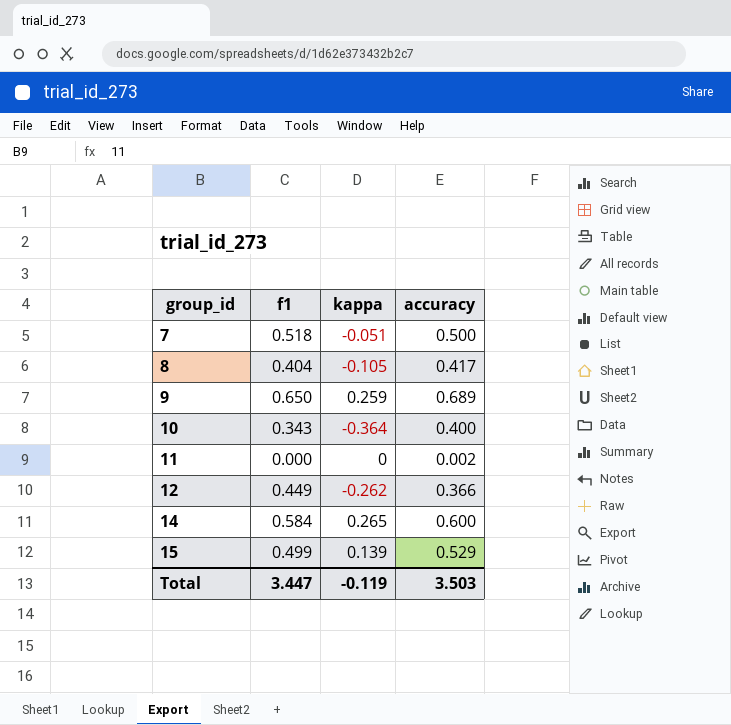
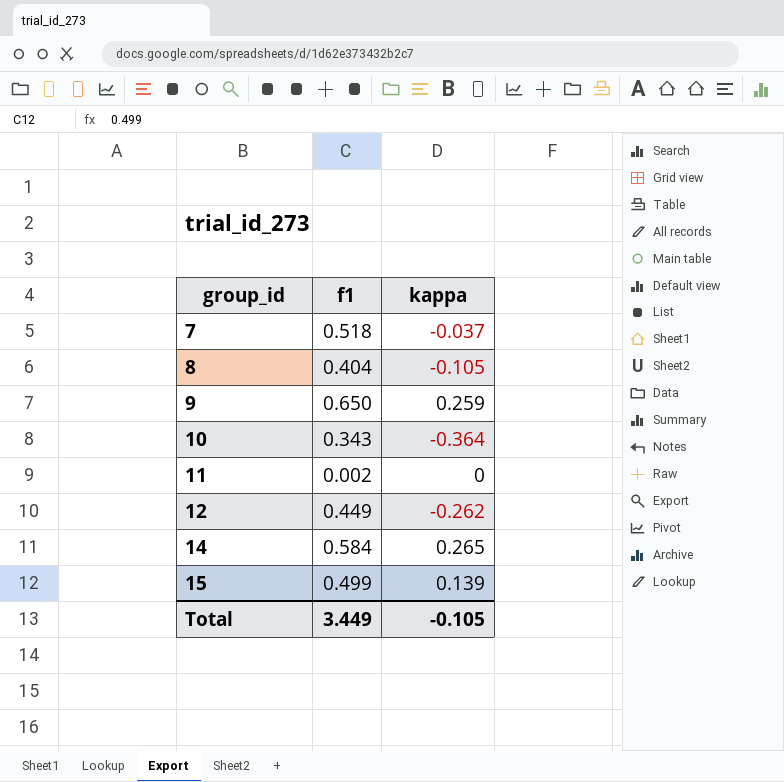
column accuracy | position: 4 -> none
7 | kappa: -0.051 -> -0.037
11 | f1: 0.000 -> 0.002
Total | f1: 3.447 -> 3.449
Total | kappa: -0.119 -> -0.105

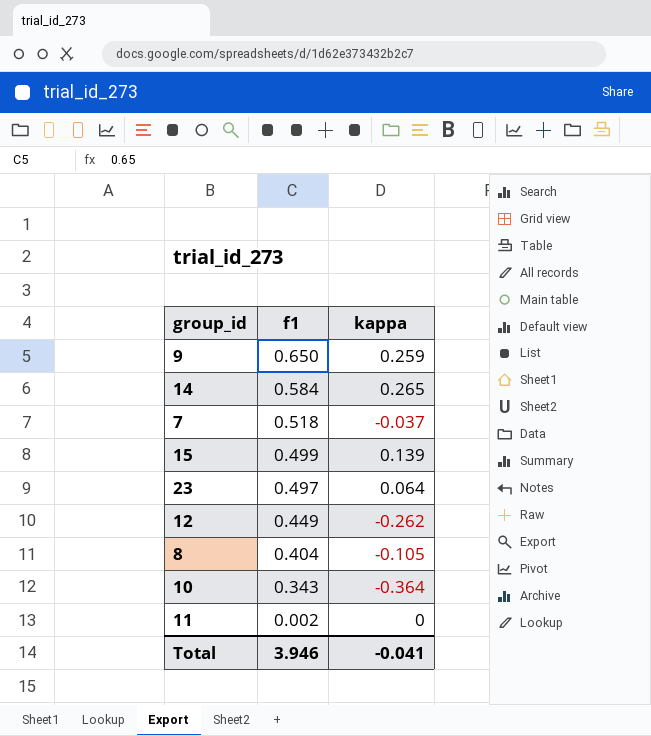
row order: group_id ascending -> f1 descending
row 23: none -> 0.497 | 0.064
Total | f1: 3.449 -> 3.946
Total | kappa: -0.105 -> -0.041

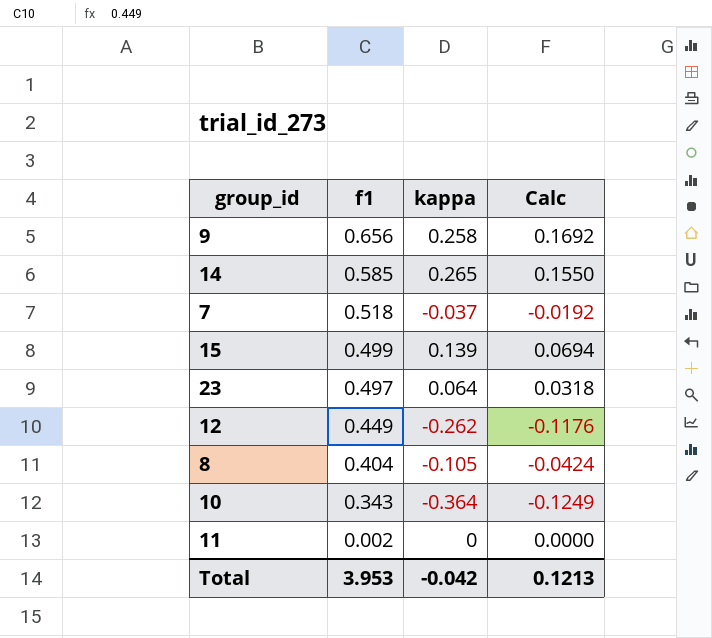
column Calc | formula: none -> [f1] * [kappa]
9 | f1: 0.650 -> 0.656
9 | kappa: 0.259 -> 0.258
14 | f1: 0.584 -> 0.585
Total | f1: 3.946 -> 3.953
Total | kappa: -0.041 -> -0.042

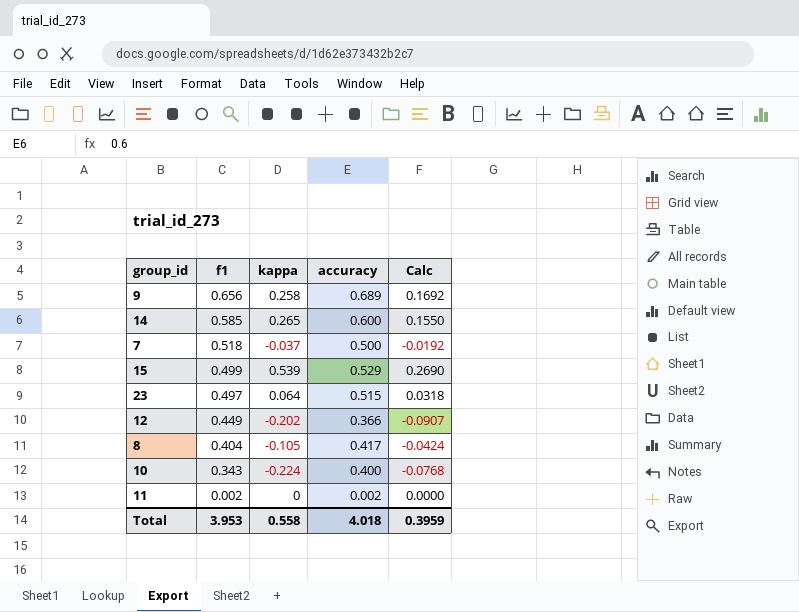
column accuracy | position: none -> 4
15 | kappa: 0.139 -> 0.539
15 | Calc: 0.0694 -> 0.2690
12 | kappa: -0.262 -> -0.202
12 | Calc: -0.1176 -> -0.0907
10 | kappa: -0.364 -> -0.224
10 | Calc: -0.1249 -> -0.0768
Total | kappa: -0.042 -> 0.558
Total | Calc: 0.1213 -> 0.3959

